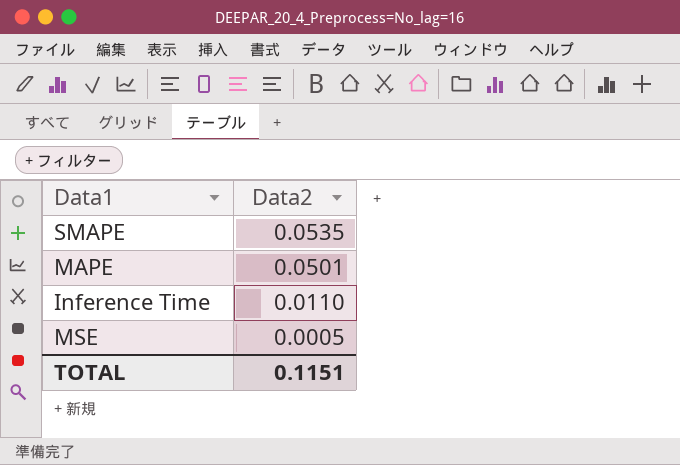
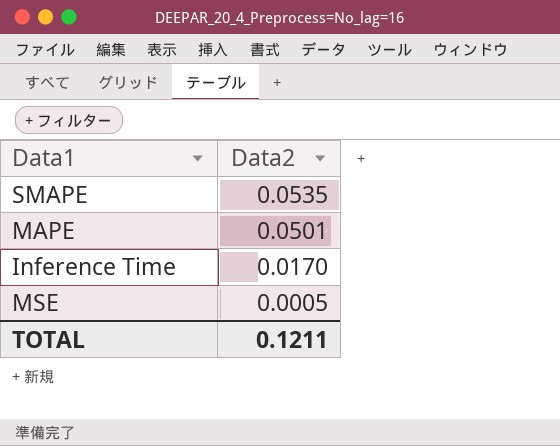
Inference Time | Data2: 0.0110 -> 0.0170
TOTAL | Data2: 0.1151 -> 0.1211

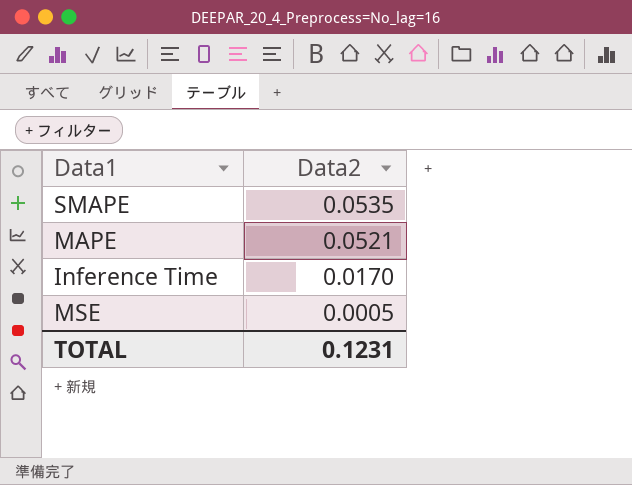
MAPE | Data2: 0.0501 -> 0.0521
TOTAL | Data2: 0.1211 -> 0.1231

